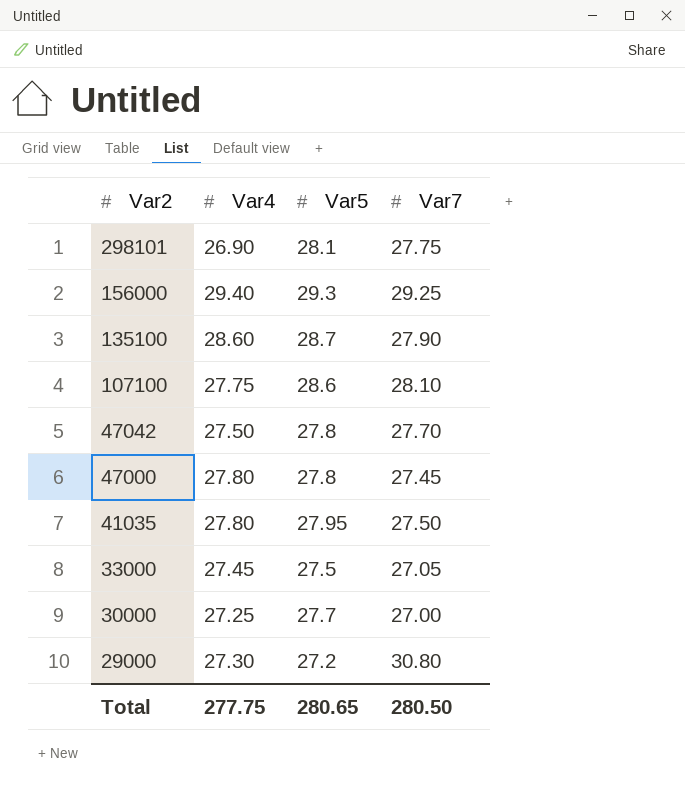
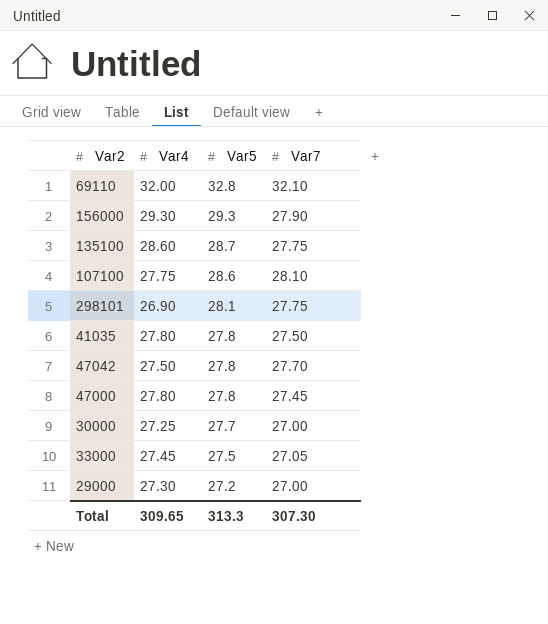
row order: Var2 descending -> Var5 descending
row 69110: none -> 32.00 | 32.8 | 32.10
156000 | Var4: 29.40 -> 29.30
156000 | Var7: 29.25 -> 27.90
135100 | Var7: 27.90 -> 27.75
41035 | Var5: 27.95 -> 27.8
29000 | Var7: 30.80 -> 27.00
Total | Var4: 277.75 -> 309.65
Total | Var5: 280.65 -> 313.3
Total | Var7: 280.50 -> 307.30

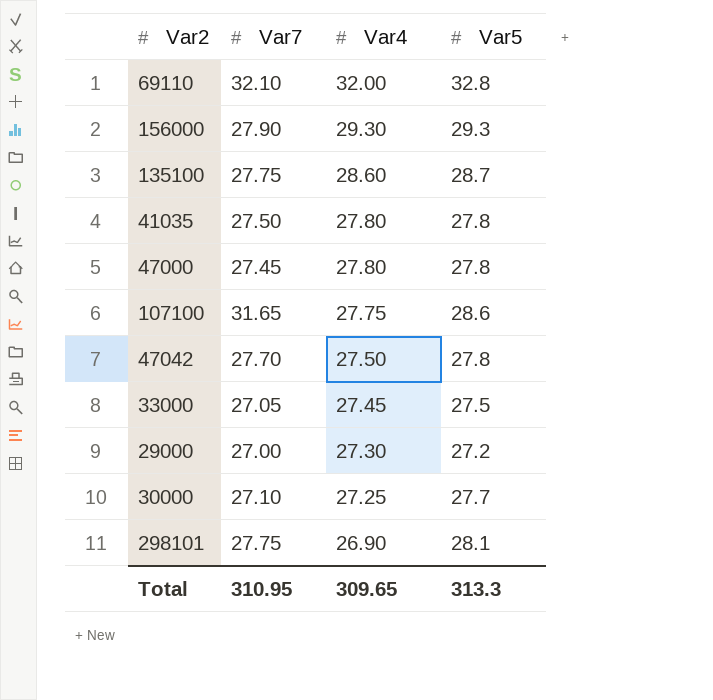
row order: Var5 descending -> Var4 descending
column Var7 | position: 4 -> 2
107100 | Var7: 28.10 -> 31.65
30000 | Var7: 27.00 -> 27.10
Total | Var7: 307.30 -> 310.95

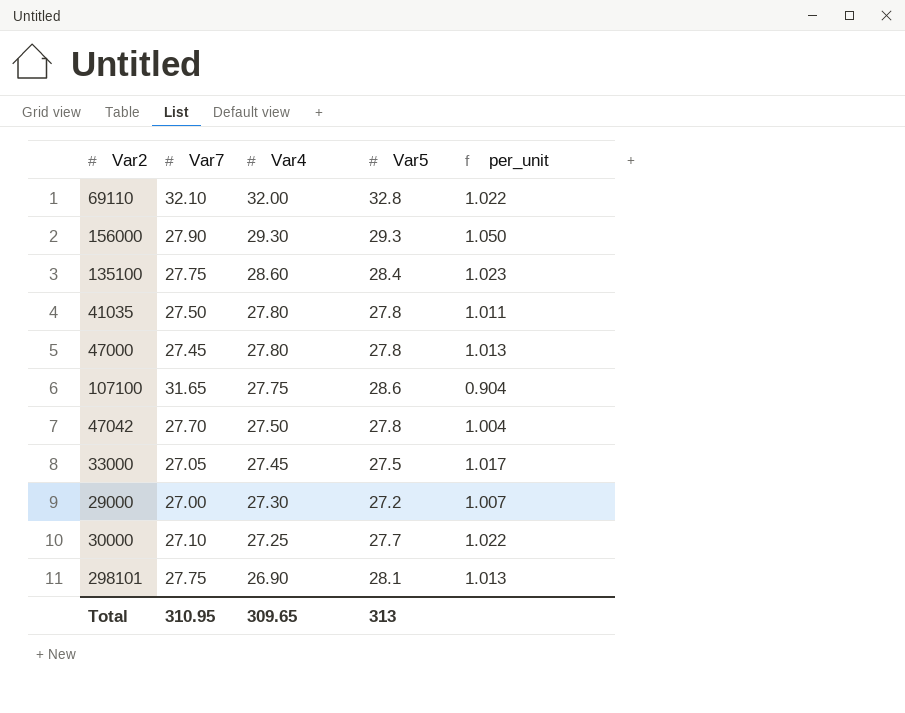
column per_unit | formula: none -> [Var5] / [Var7]
135100 | Var5: 28.7 -> 28.4
Total | Var5: 313.3 -> 313

